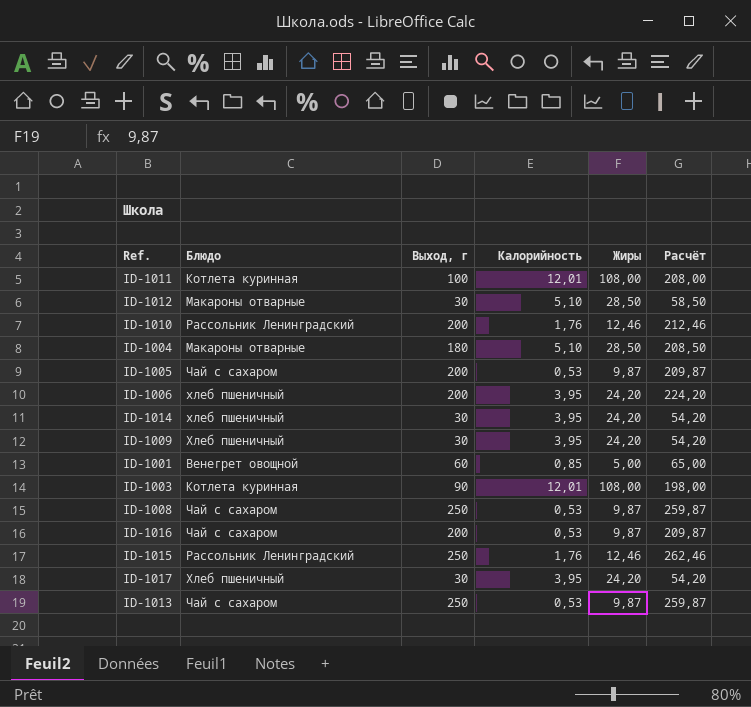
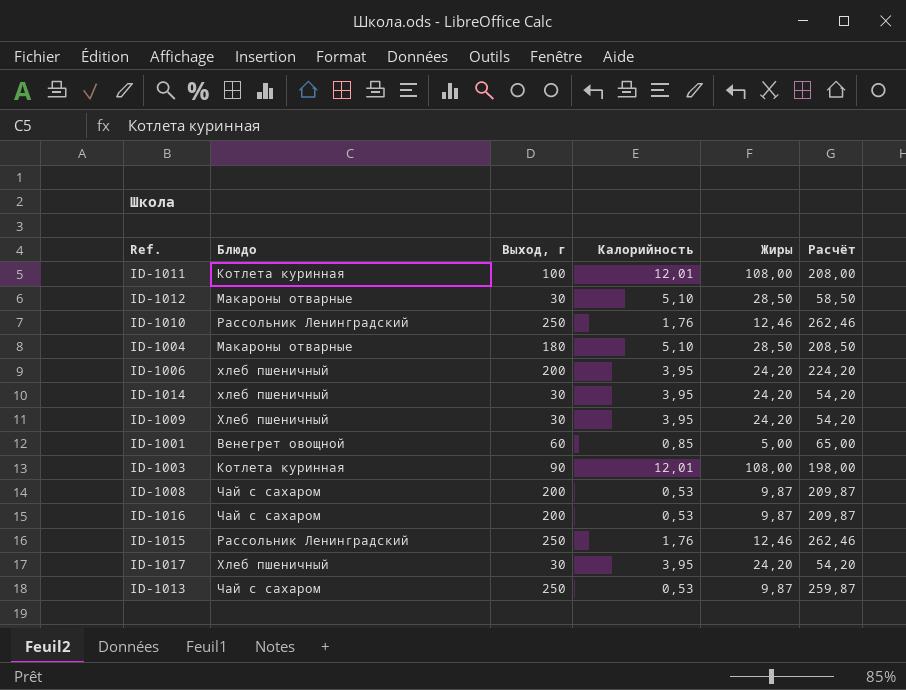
row ID-1005: Чай с сахаром | 200 | 0,53 | 9,87 | 209,87 -> none
ID-1010 | Выход, г: 200 -> 250
ID-1010 | Расчёт: 212,46 -> 262,46
ID-1008 | Выход, г: 250 -> 200
ID-1008 | Расчёт: 259,87 -> 209,87

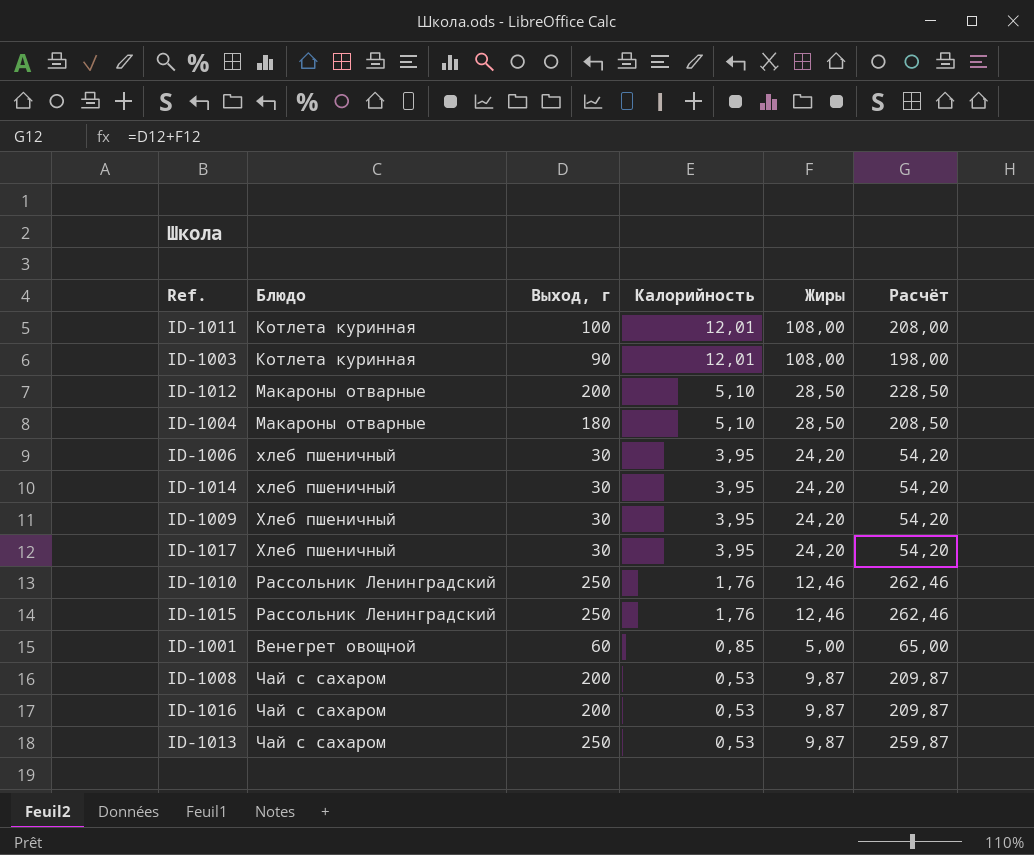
row order: none -> Калорийность descending
ID-1012 | Выход, г: 30 -> 200
ID-1012 | Расчёт: 58,50 -> 228,50
ID-1006 | Выход, г: 200 -> 30
ID-1006 | Расчёт: 224,20 -> 54,20

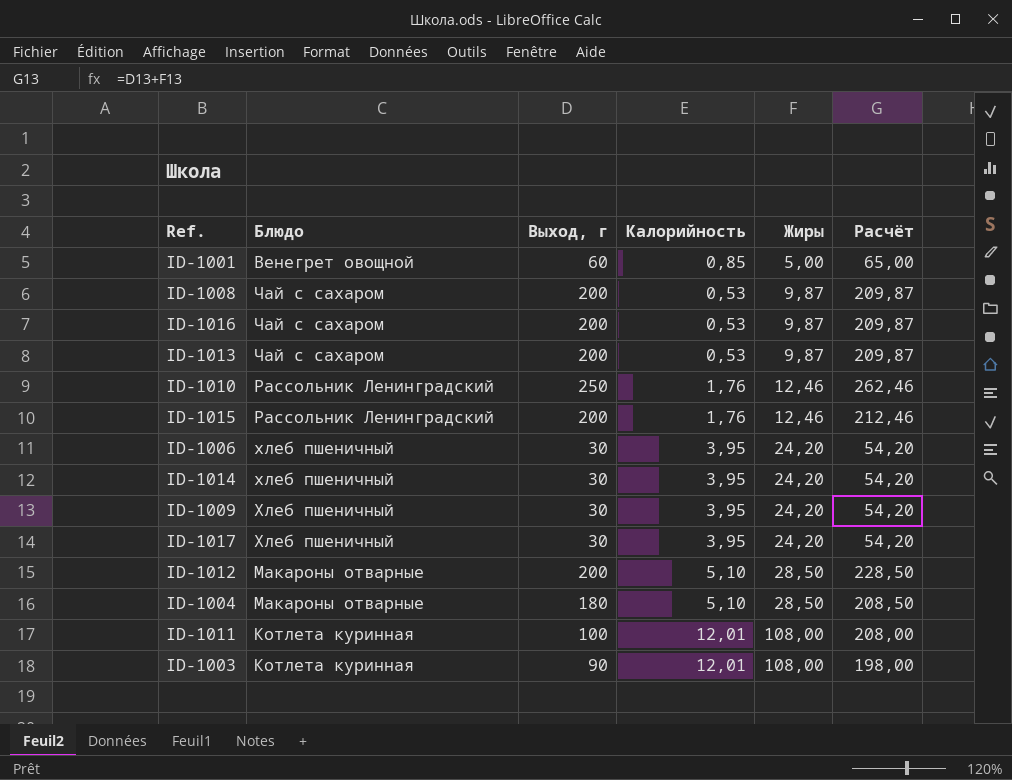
row order: Калорийность descending -> Жиры ascending
ID-1013 | Выход, г: 250 -> 200
ID-1013 | Расчёт: 259,87 -> 209,87
ID-1015 | Выход, г: 250 -> 200
ID-1015 | Расчёт: 262,46 -> 212,46

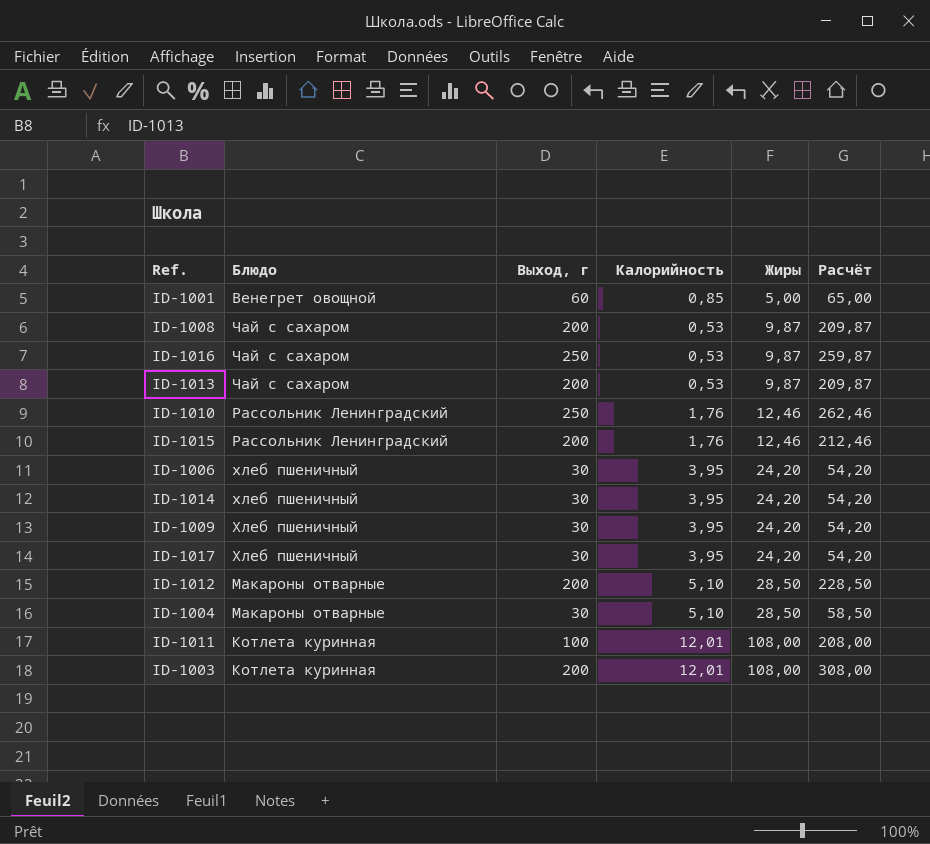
ID-1016 | Выход, г: 200 -> 250
ID-1016 | Расчёт: 209,87 -> 259,87
ID-1004 | Выход, г: 180 -> 30
ID-1004 | Расчёт: 208,50 -> 58,50
ID-1003 | Выход, г: 90 -> 200
ID-1003 | Расчёт: 198,00 -> 308,00

